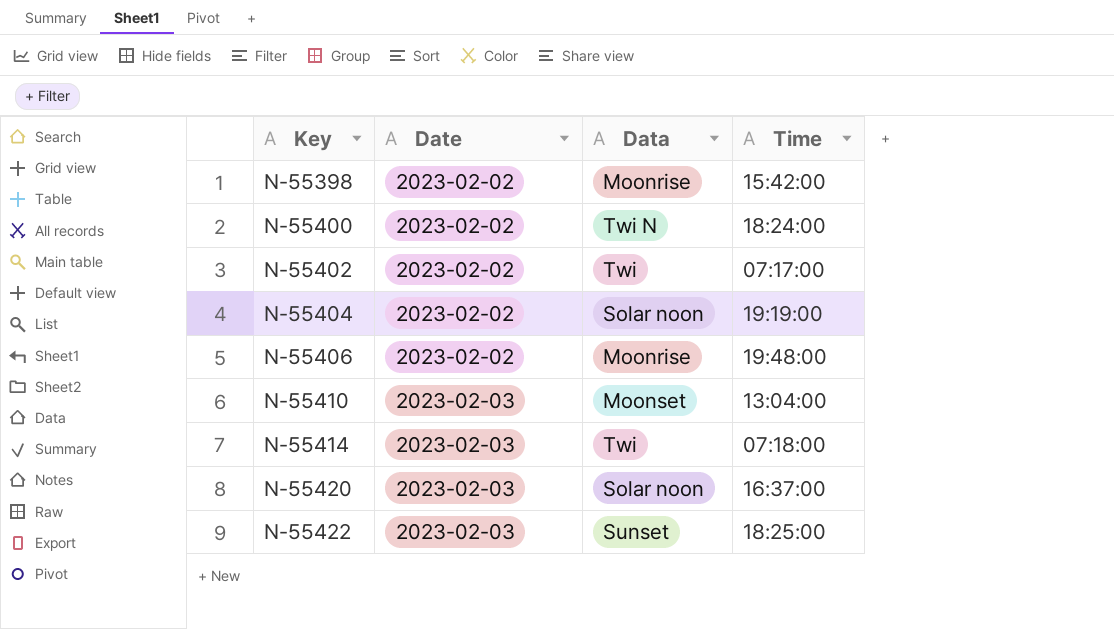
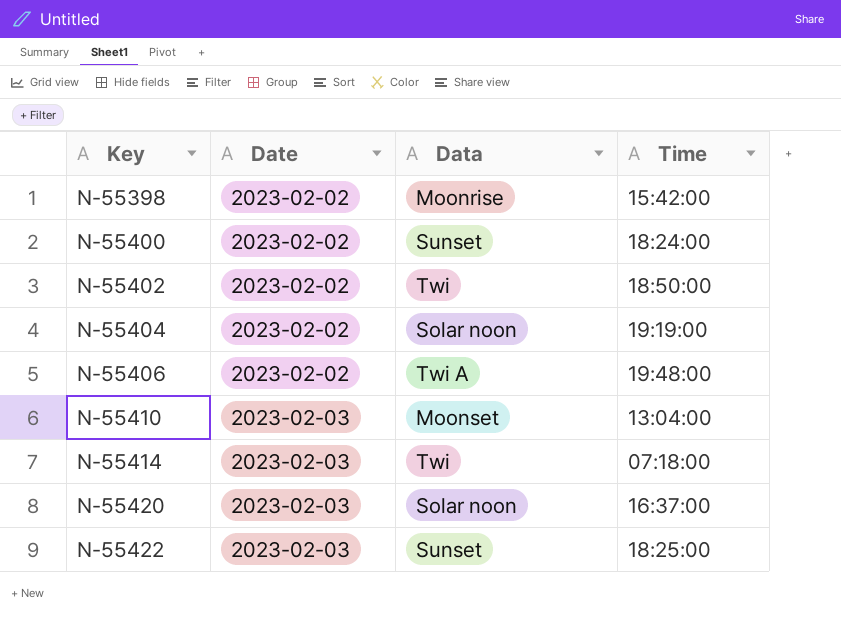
N-55400 | Data: Twi N -> Sunset
N-55402 | Time: 07:17:00 -> 18:50:00
N-55406 | Data: Moonrise -> Twi A

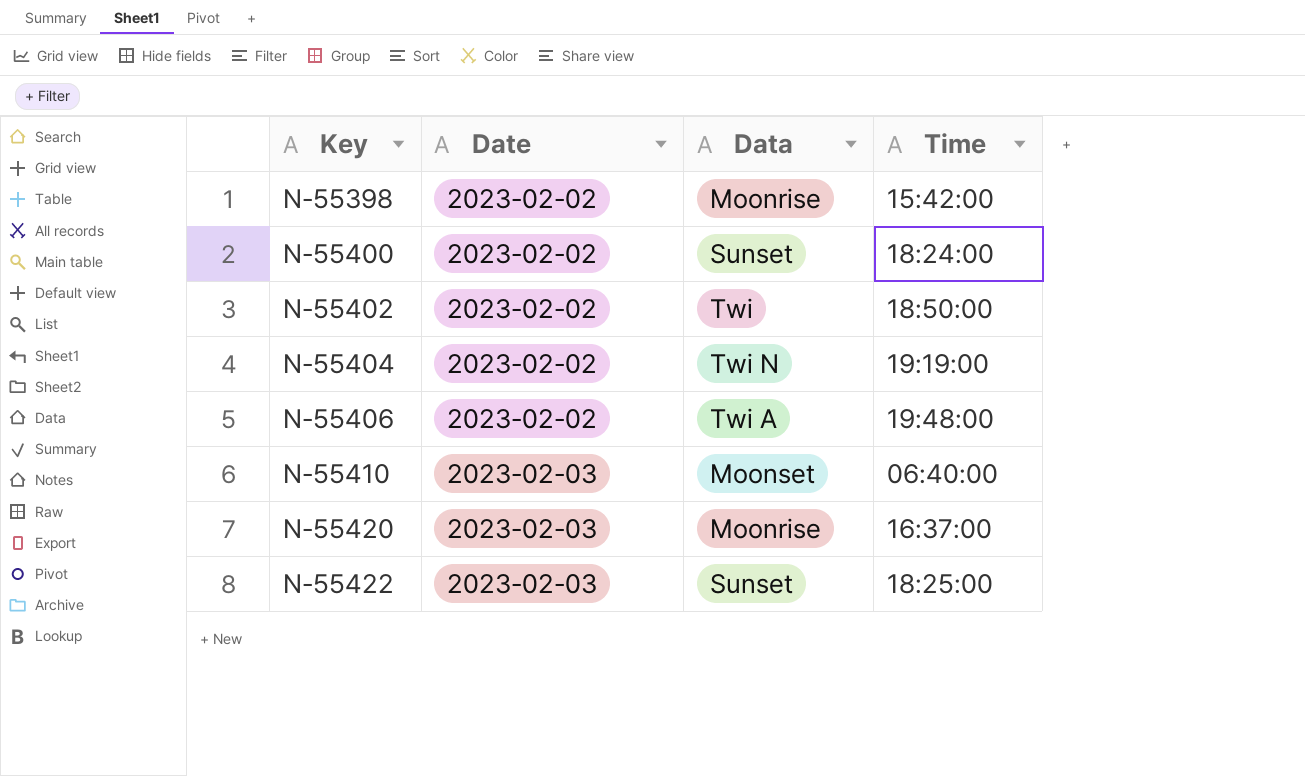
row N-55414: 2023-02-03 | Twi | 07:18:00 -> none
N-55404 | Data: Solar noon -> Twi N
N-55410 | Time: 13:04:00 -> 06:40:00
N-55420 | Data: Solar noon -> Moonrise

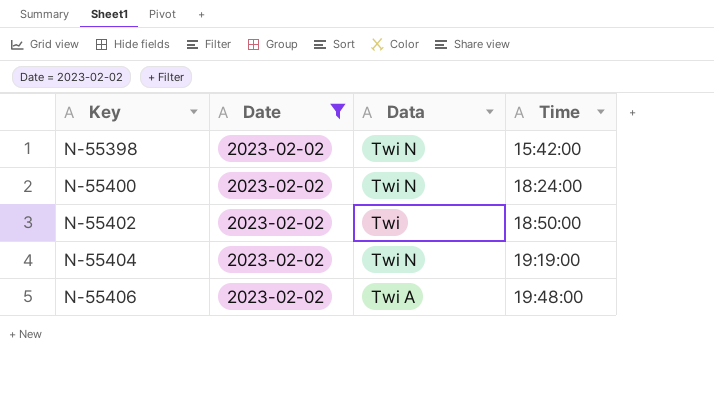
filter: none -> Date = 2023-02-02
N-55398 | Data: Moonrise -> Twi N
N-55400 | Data: Sunset -> Twi N

